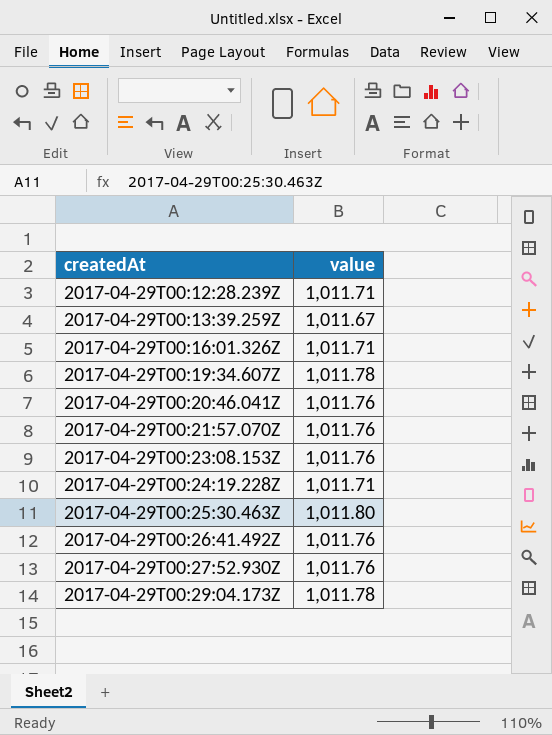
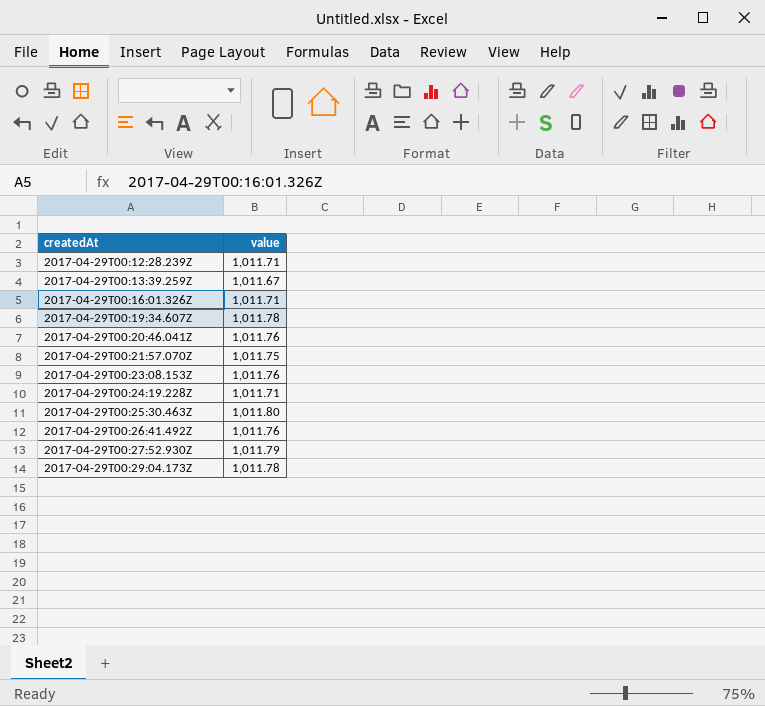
2017-04-29T00:21:57.070Z | value: 1,011.76 -> 1,011.75
2017-04-29T00:27:52.930Z | value: 1,011.76 -> 1,011.79

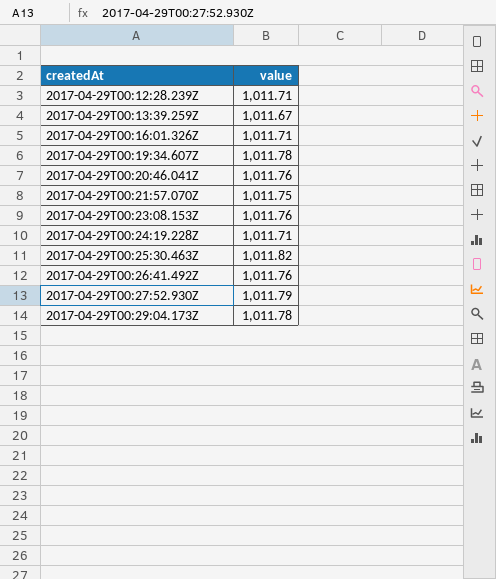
2017-04-29T00:25:30.463Z | value: 1,011.80 -> 1,011.82

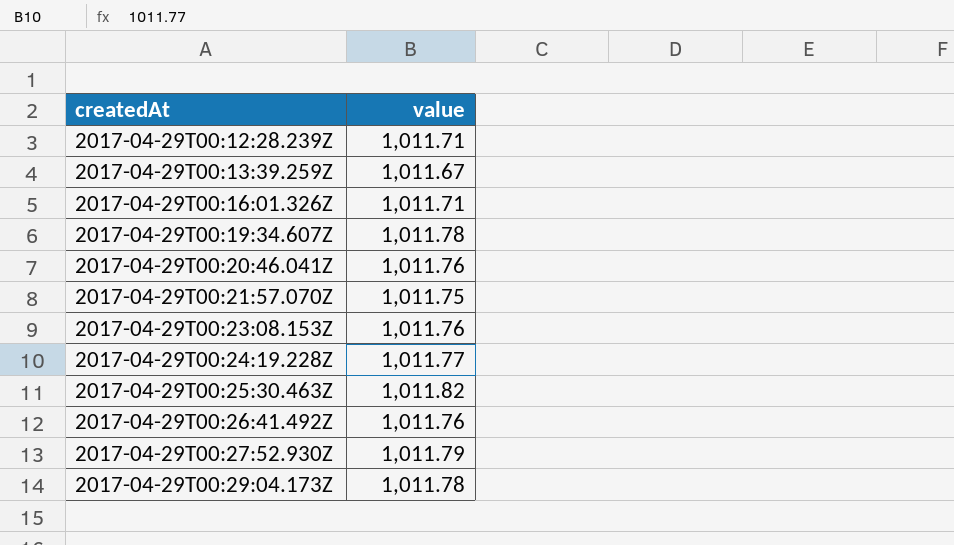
2017-04-29T00:24:19.228Z | value: 1,011.71 -> 1,011.77

